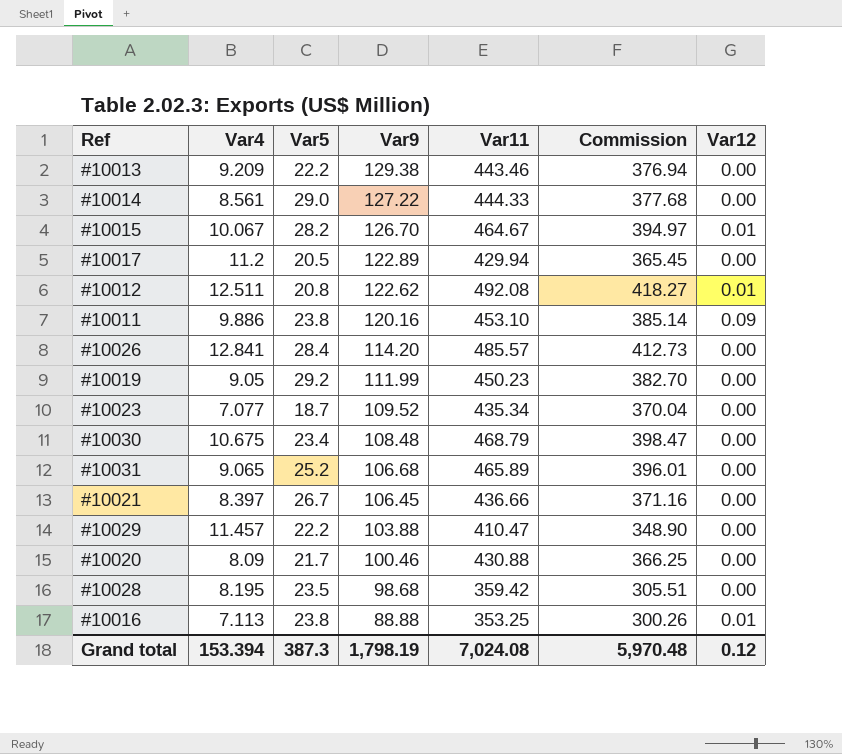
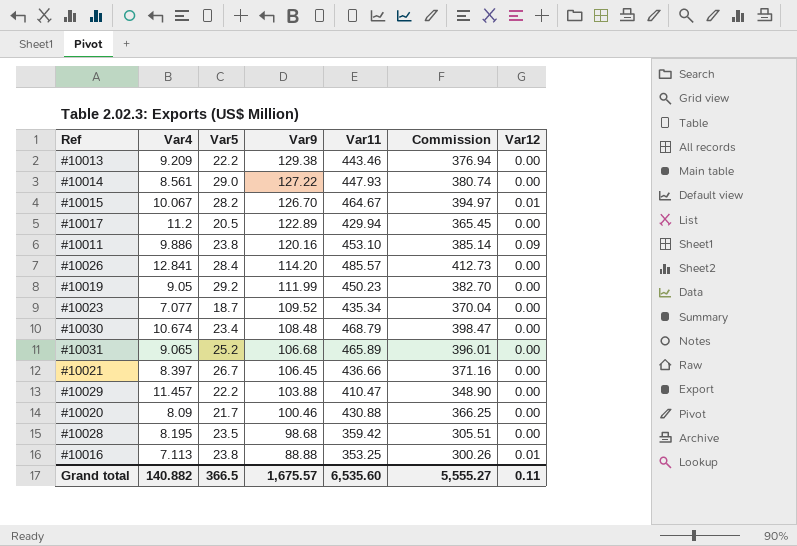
row #10012: 12.511 | 20.8 | 122.62 | 492.08 | 418.27 | 0.01 -> none
#10014 | Var11: 444.33 -> 447.93
#10014 | Commission: 377.68 -> 380.74
#10030 | Var4: 10.675 -> 10.674
Grand total | Var4: 153.394 -> 140.882
Grand total | Var5: 387.3 -> 366.5
Grand total | Var9: 1,798.19 -> 1,675.57
Grand total | Var11: 7,024.08 -> 6,535.60
Grand total | Commission: 5,970.48 -> 5,555.27
Grand total | Var12: 0.12 -> 0.11

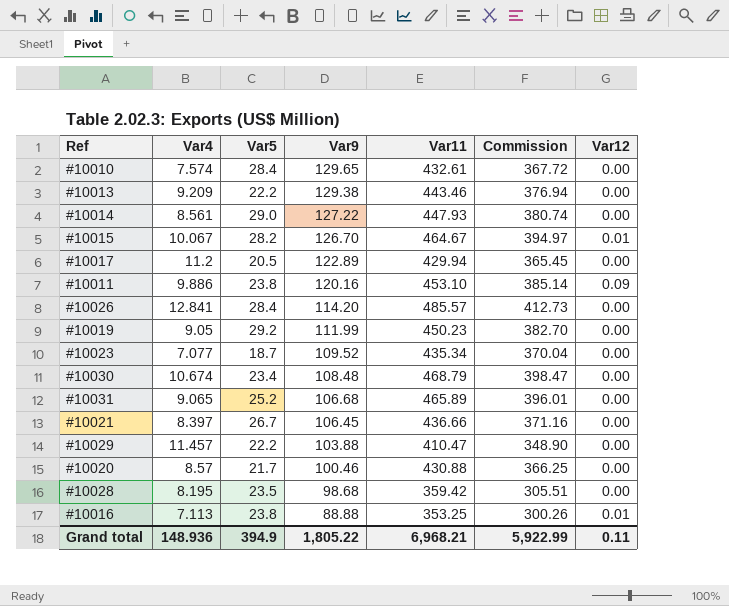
row #10010: none -> 7.574 | 28.4 | 129.65 | 432.61 | 367.72 | 0.00
#10020 | Var4: 8.09 -> 8.57
Grand total | Var4: 140.882 -> 148.936
Grand total | Var5: 366.5 -> 394.9
Grand total | Var9: 1,675.57 -> 1,805.22
Grand total | Var11: 6,535.60 -> 6,968.21
Grand total | Commission: 5,555.27 -> 5,922.99

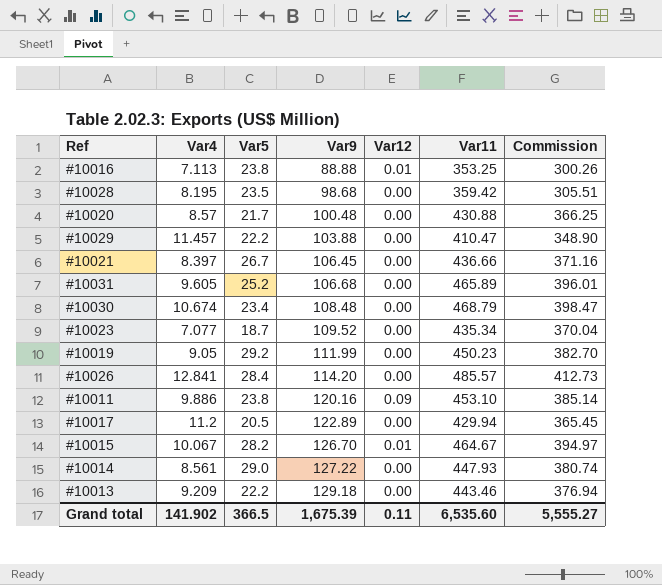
row order: Var9 descending -> Var9 ascending
column Var12 | position: 7 -> 5
row #10010: 7.574 | 28.4 | 129.65 | 432.61 | 367.72 | 0.00 -> none
#10020 | Var9: 100.46 -> 100.48
#10031 | Var4: 9.065 -> 9.605
#10013 | Var9: 129.38 -> 129.18
Grand total | Var4: 148.936 -> 141.902
Grand total | Var5: 394.9 -> 366.5
Grand total | Var9: 1,805.22 -> 1,675.39
Grand total | Var11: 6,968.21 -> 6,535.60
Grand total | Commission: 5,922.99 -> 5,555.27

